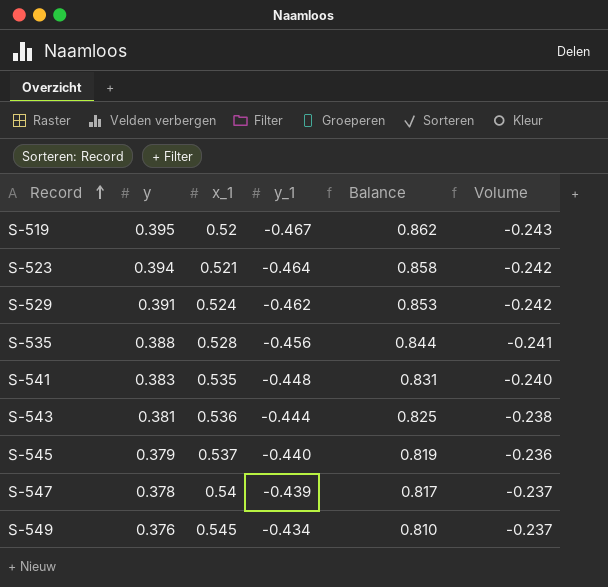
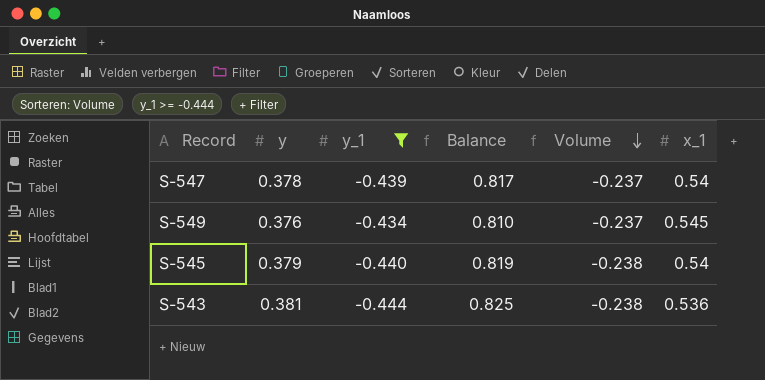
filter: none -> y_1 >= -0.444
row order: Record ascending -> Volume descending
column x_1 | position: 3 -> 6
S-545 | Volume: -0.236 -> -0.238
S-545 | x_1: 0.537 -> 0.54

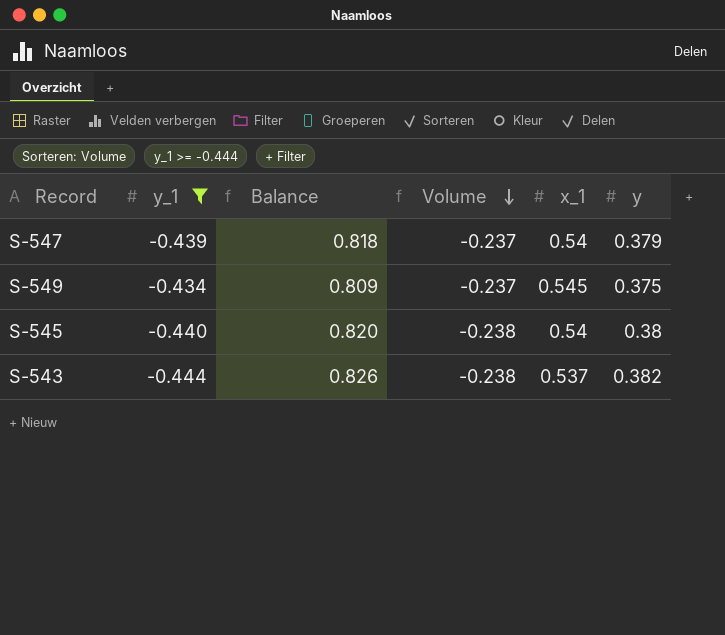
column y | position: 2 -> 6
S-547 | Balance: 0.817 -> 0.818
S-547 | y: 0.378 -> 0.379
S-549 | Balance: 0.810 -> 0.809
S-549 | y: 0.376 -> 0.375
S-545 | Balance: 0.819 -> 0.820
S-545 | y: 0.379 -> 0.38
S-543 | Balance: 0.825 -> 0.826
S-543 | x_1: 0.536 -> 0.537
S-543 | y: 0.381 -> 0.382

